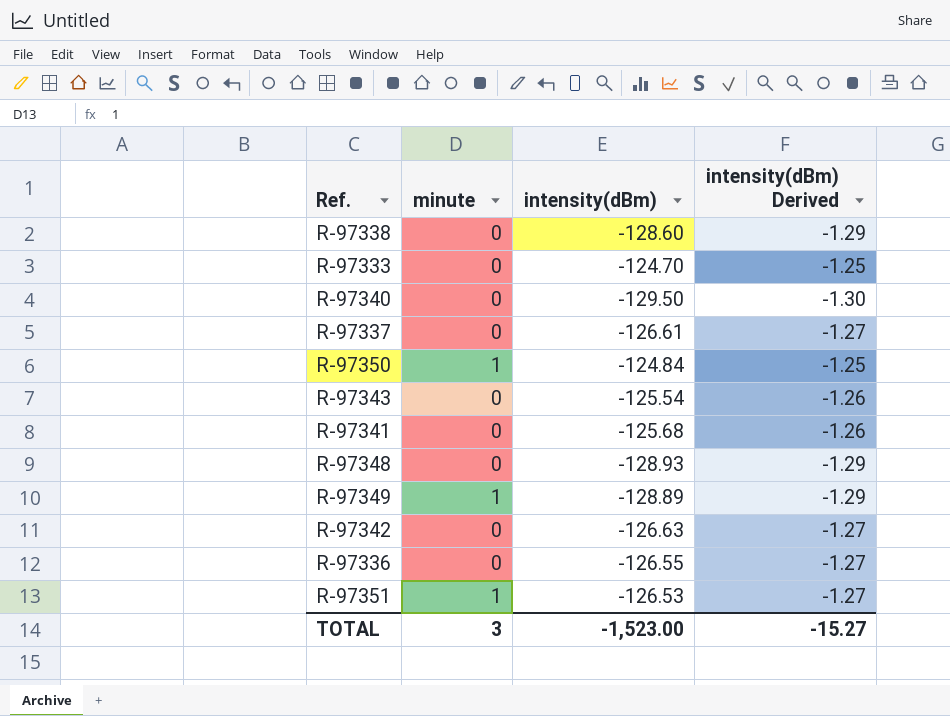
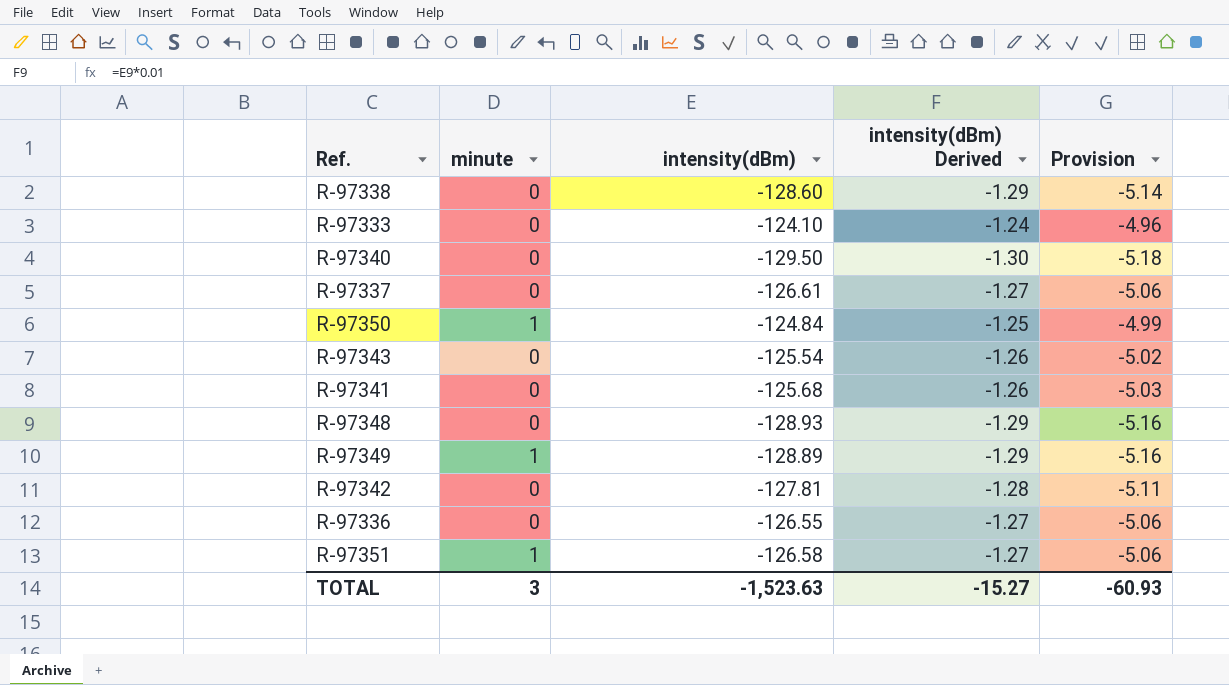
column Provision | formula: none -> [intensity(dBm)] * 0.04
R-97333 | intensity(dBm): -124.70 -> -124.10
R-97333 | intensity(dBm) Derived: -1.25 -> -1.24
R-97342 | intensity(dBm): -126.63 -> -127.81
R-97342 | intensity(dBm) Derived: -1.27 -> -1.28
R-97351 | intensity(dBm): -126.53 -> -126.58
TOTAL | intensity(dBm): -1,523.00 -> -1,523.63

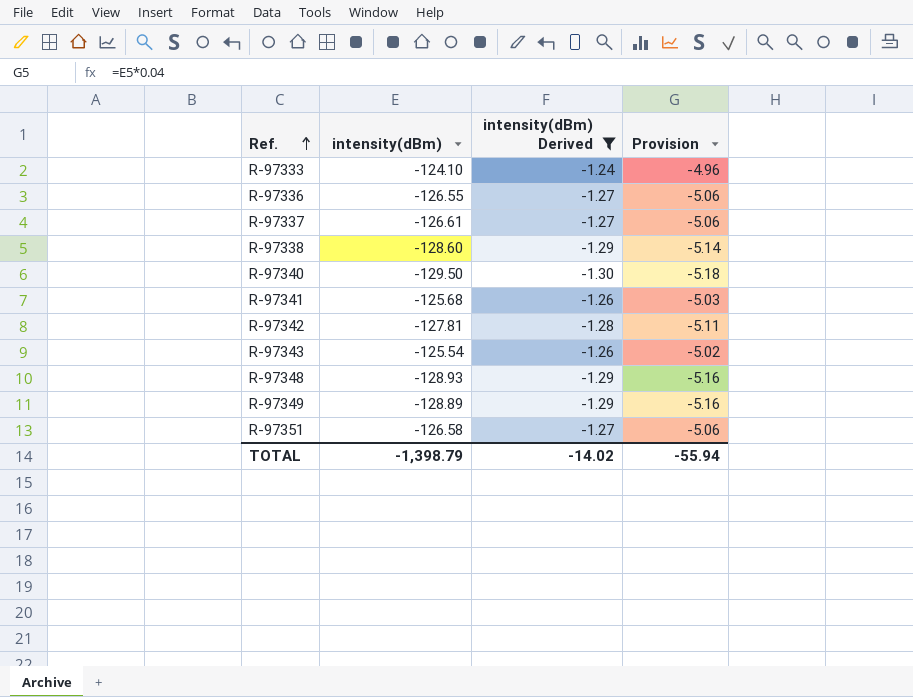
filter: none -> intensity(dBm) Derived != -1.25
row order: none -> Ref. ascending
column minute | position: 2 -> none
TOTAL | intensity(dBm): -1,523.63 -> -1,398.79
TOTAL | intensity(dBm) Derived: -15.27 -> -14.02
TOTAL | Provision: -60.93 -> -55.94

